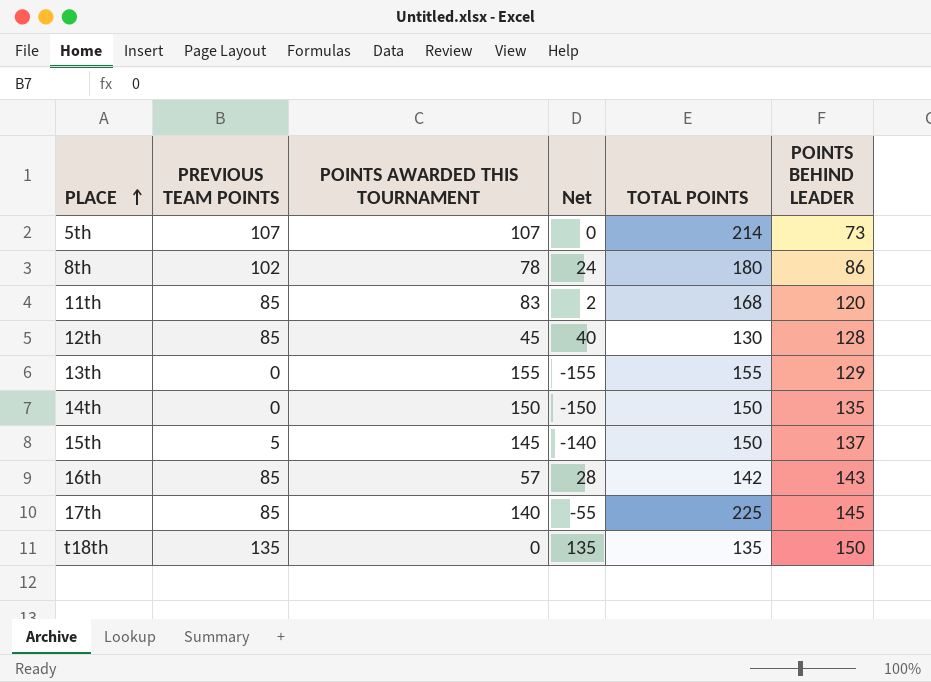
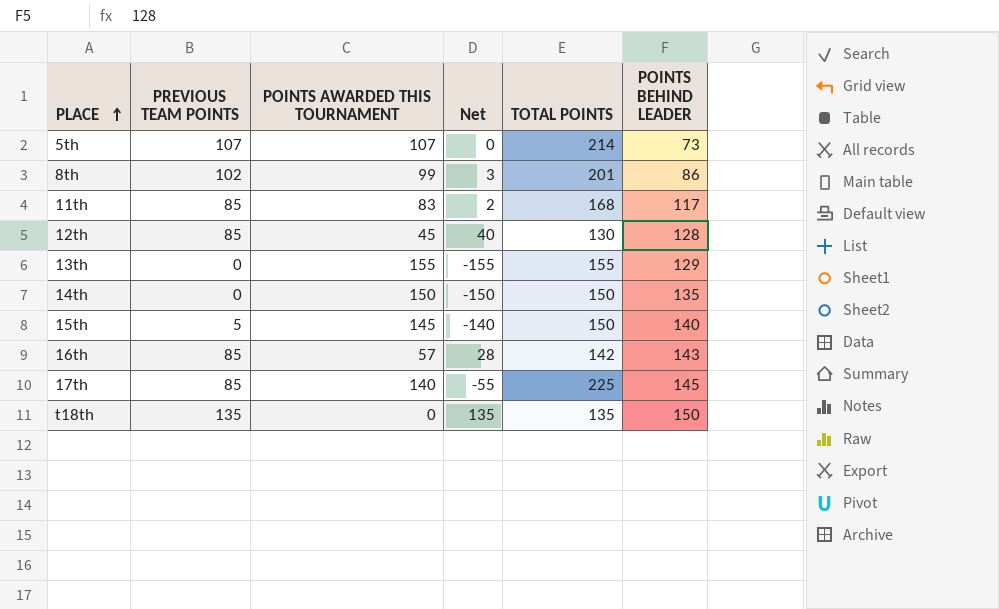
8th | POINTS AWARDED THIS TOURNAMENT: 78 -> 99
8th | Net: 24 -> 3
8th | TOTAL POINTS: 180 -> 201
11th | POINTS BEHIND LEADER: 120 -> 117
15th | POINTS BEHIND LEADER: 137 -> 140

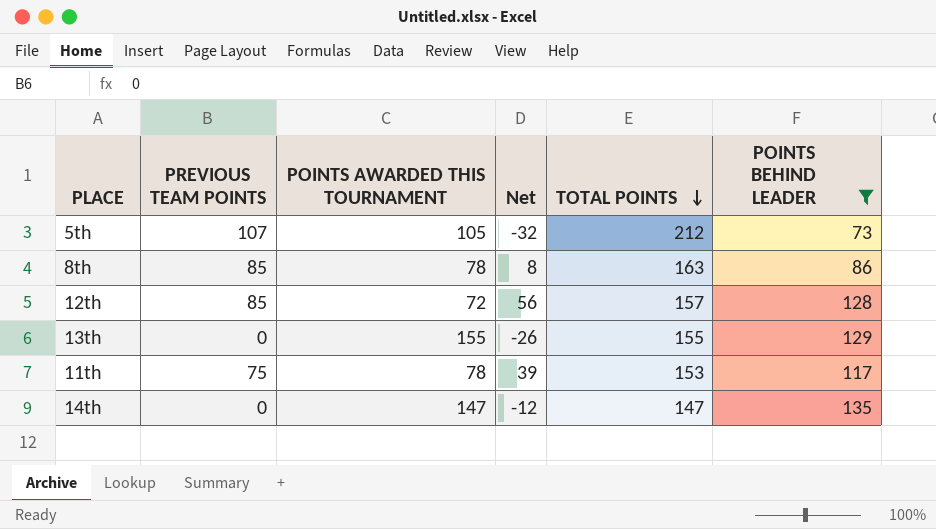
filter: none -> POINTS BEHIND LEADER <= 135
row order: PLACE ascending -> TOTAL POINTS descending
column Net | formula: [PREVIOUS TEAM POINTS] - [POINTS AWARDED THIS TOURNAMENT] -> [POINTS BEHIND LEADER] - [POINTS AWARDED THIS TOURNAMENT]
5th | POINTS AWARDED THIS TOURNAMENT: 107 -> 105
5th | TOTAL POINTS: 214 -> 212
8th | PREVIOUS TEAM POINTS: 102 -> 85
8th | POINTS AWARDED THIS TOURNAMENT: 99 -> 78
8th | TOTAL POINTS: 201 -> 163
12th | POINTS AWARDED THIS TOURNAMENT: 45 -> 72
12th | TOTAL POINTS: 130 -> 157
11th | PREVIOUS TEAM POINTS: 85 -> 75
11th | POINTS AWARDED THIS TOURNAMENT: 83 -> 78
11th | TOTAL POINTS: 168 -> 153
14th | POINTS AWARDED THIS TOURNAMENT: 150 -> 147
14th | TOTAL POINTS: 150 -> 147

